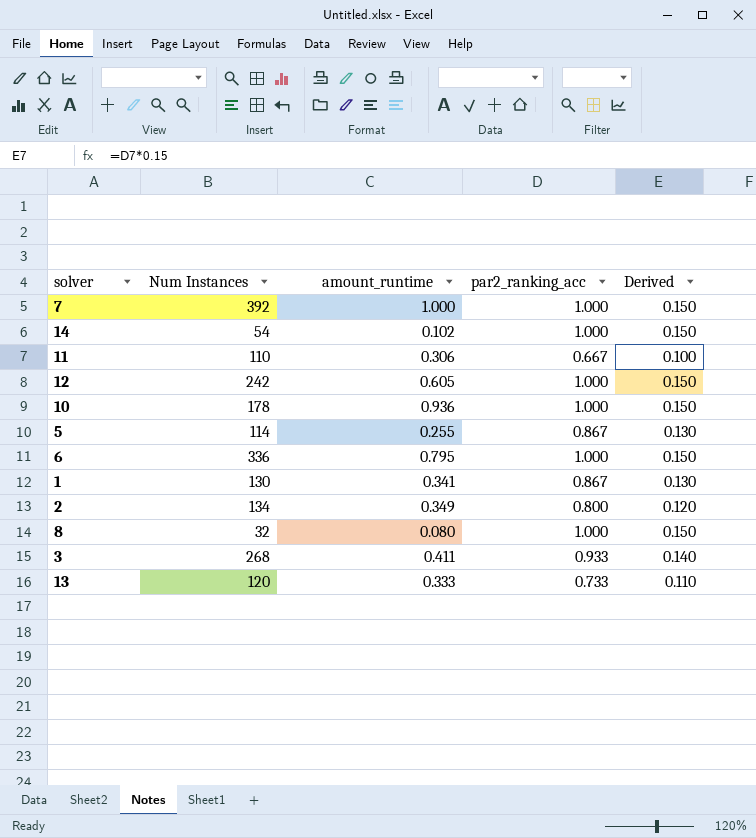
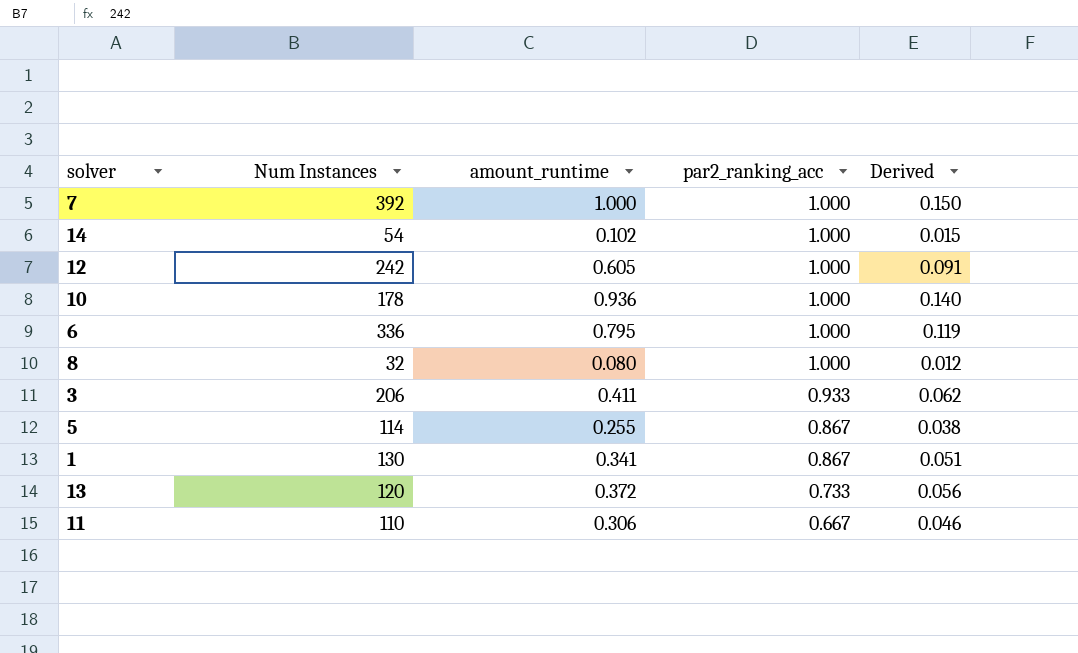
row order: none -> par2_ranking_acc descending
column Derived | formula: [par2_ranking_acc] * 0.15 -> [amount_runtime] * 0.15
row 2: 134 | 0.349 | 0.800 | 0.120 -> none
3 | Num Instances: 268 -> 206
13 | amount_runtime: 0.333 -> 0.372

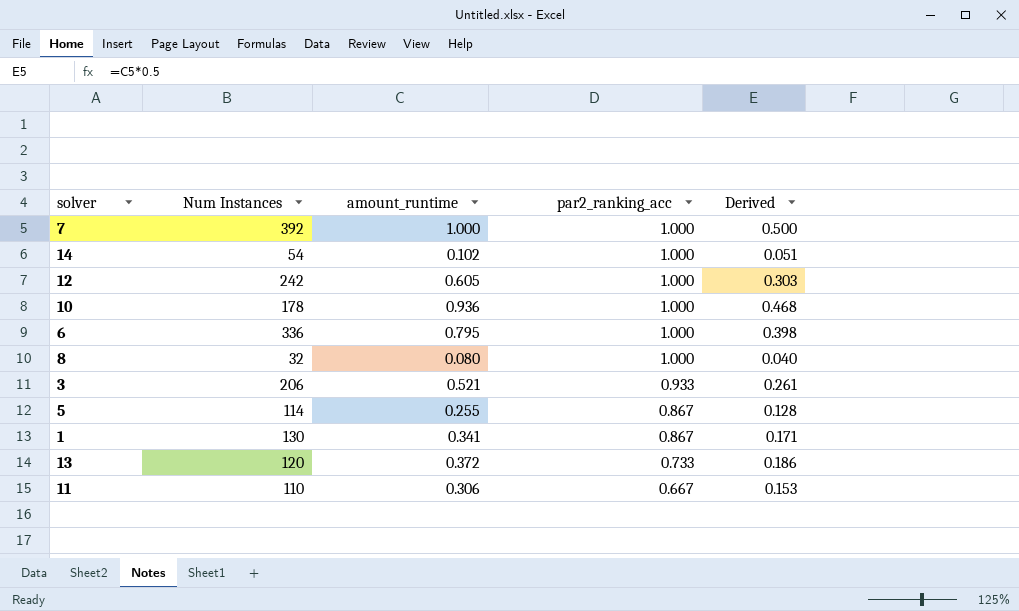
column Derived | formula: [amount_runtime] * 0.15 -> [amount_runtime] * 0.5
3 | amount_runtime: 0.411 -> 0.521

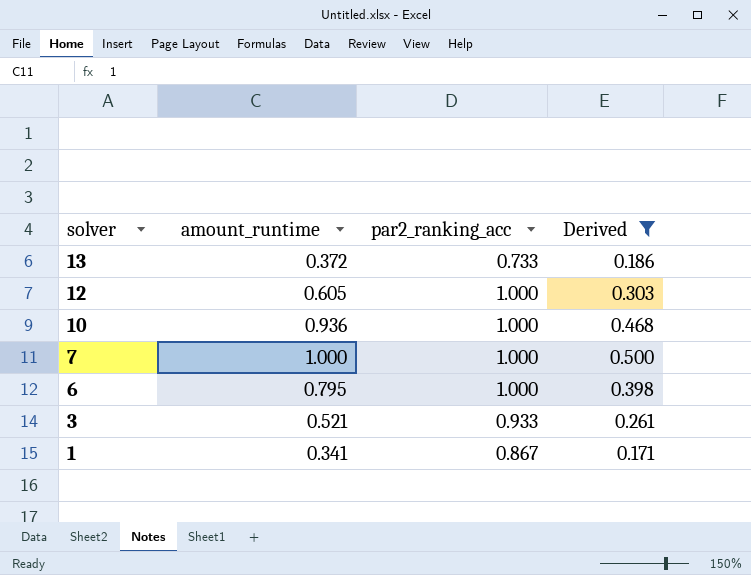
filter: none -> Derived >= 0.171
row order: par2_ranking_acc descending -> solver descending
column Num Instances | position: 2 -> none

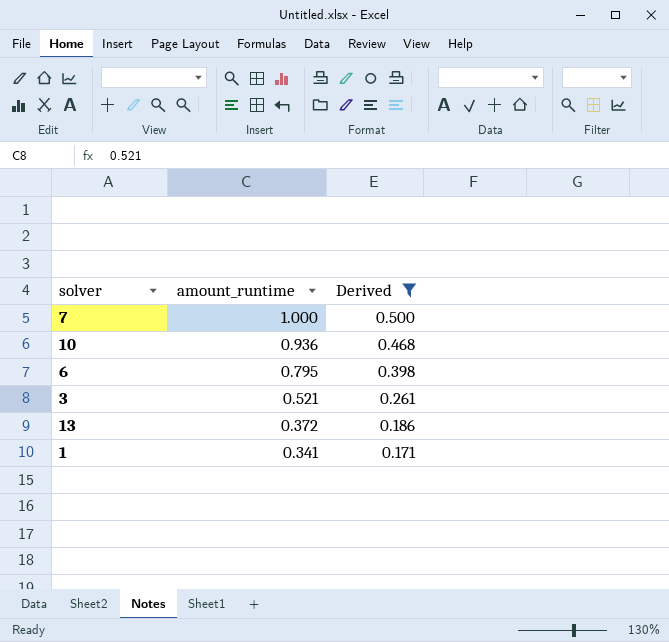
row order: solver descending -> amount_runtime descending
column par2_ranking_acc | position: 3 -> none
row 12: 0.605 | 1.000 | 0.303 -> none

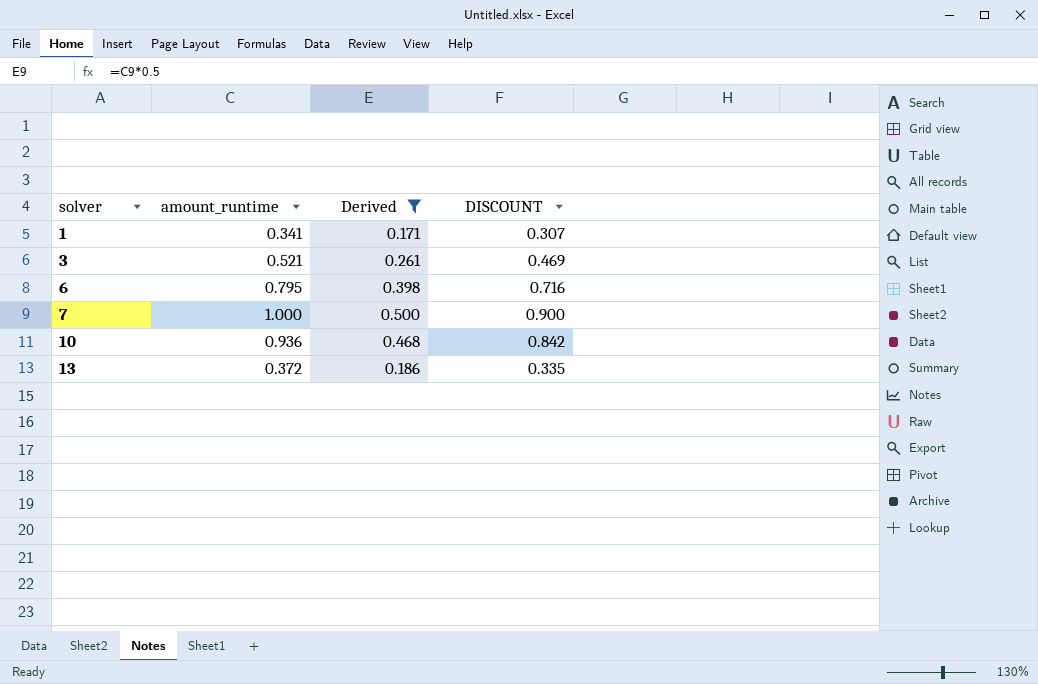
row order: amount_runtime descending -> solver ascending
column DISCOUNT | formula: none -> [amount_runtime] * 0.9

